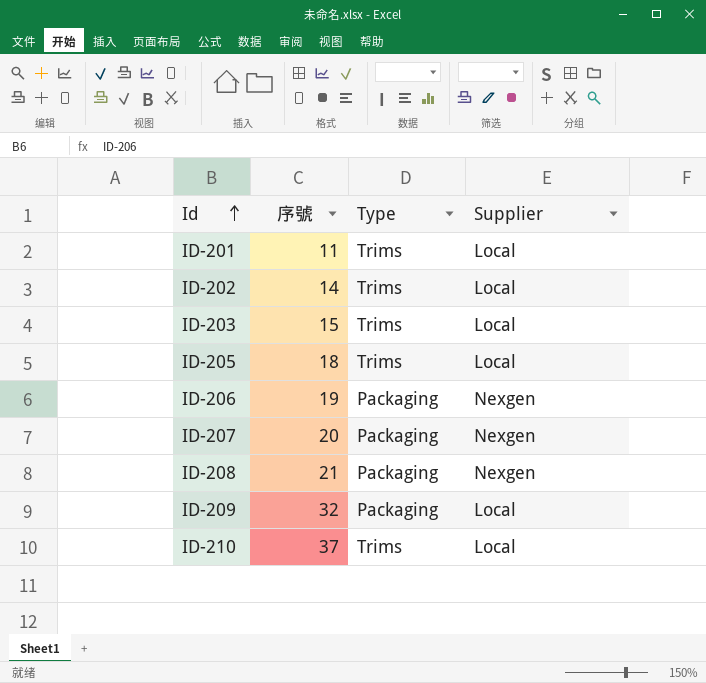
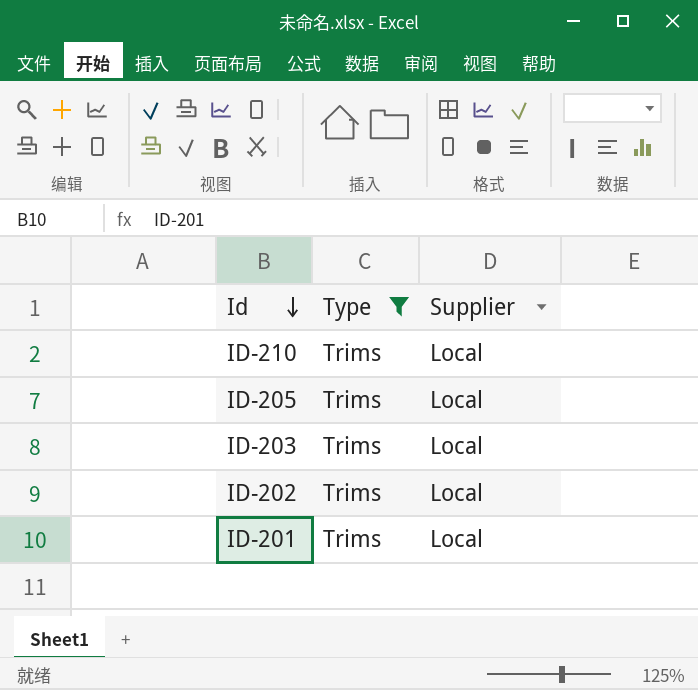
filter: none -> Type = Trims
row order: Id ascending -> Id descending
column 序號 | position: 2 -> none

